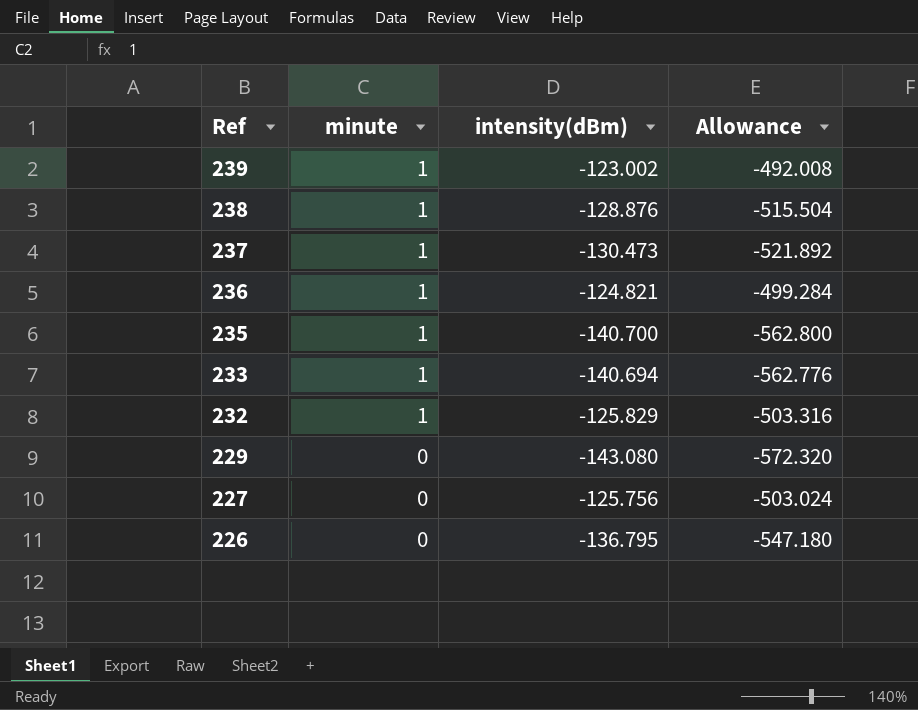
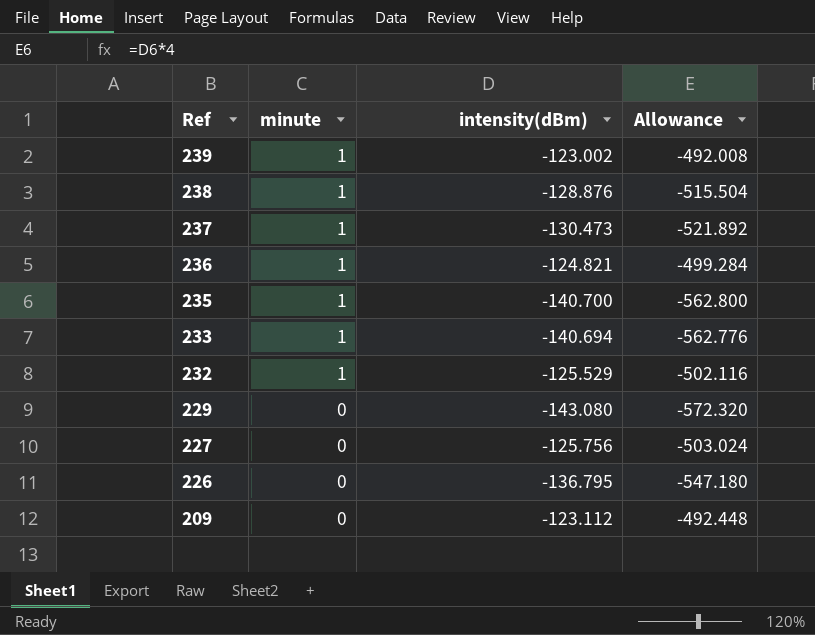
232 | intensity(dBm): -125.829 -> -125.529
232 | Allowance: -503.316 -> -502.116
row 209: none -> 0 | -123.112 | -492.448

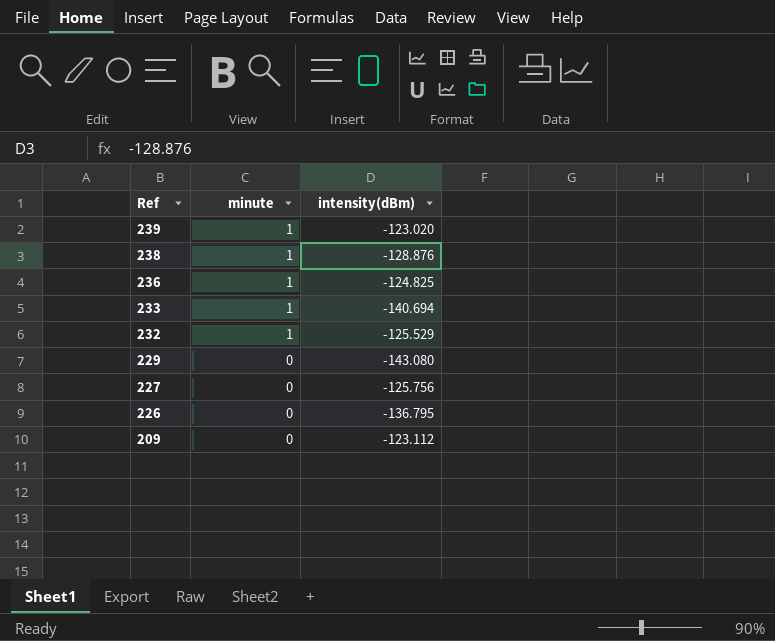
column Allowance | formula: [intensity(dBm)] * 4 -> none
row 237: 1 | -130.473 | -521.892 -> none
row 235: 1 | -140.700 | -562.800 -> none
239 | intensity(dBm): -123.002 -> -123.020
236 | intensity(dBm): -124.821 -> -124.825

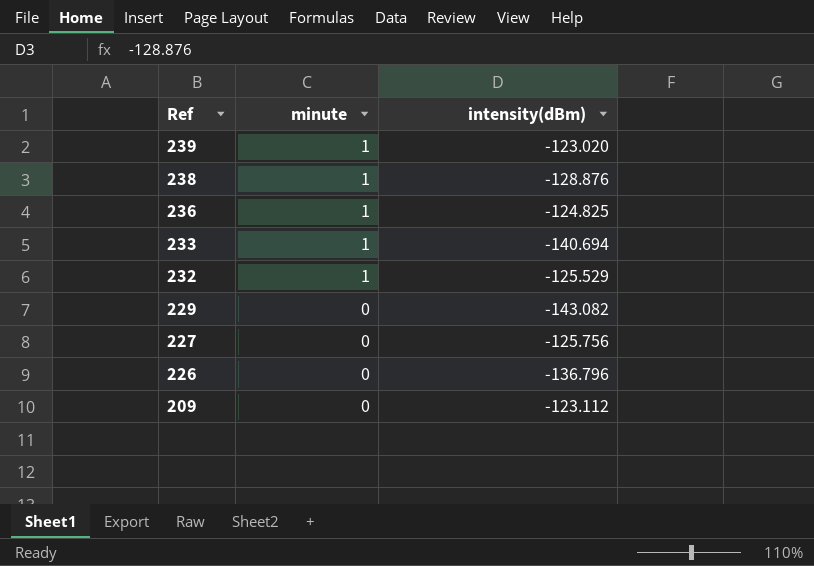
229 | intensity(dBm): -143.080 -> -143.082
226 | intensity(dBm): -136.795 -> -136.796

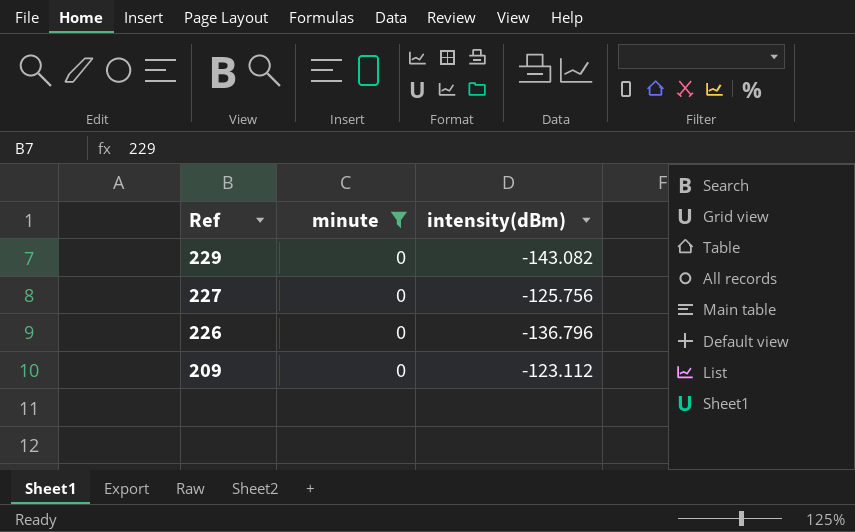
filter: none -> minute = 0

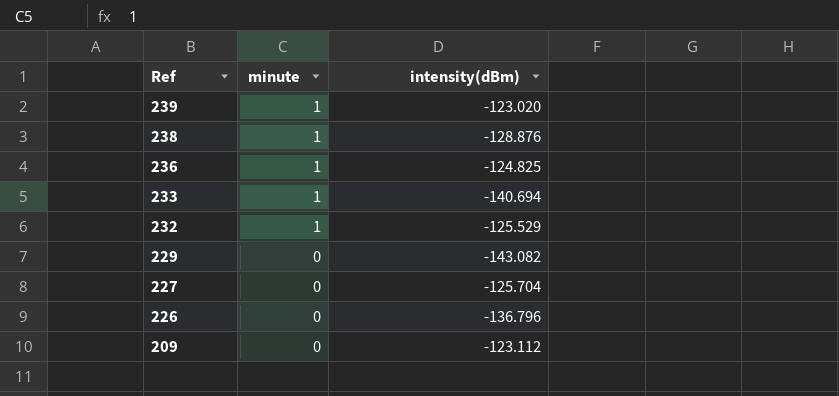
filter: minute = 0 -> none
227 | intensity(dBm): -125.756 -> -125.704

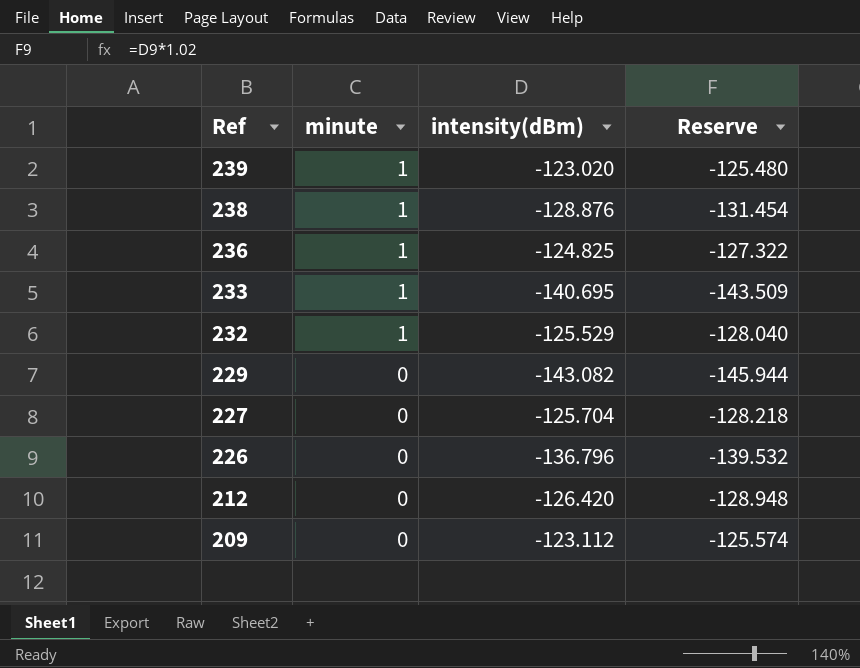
column Reserve | formula: none -> [intensity(dBm)] * 1.02
233 | intensity(dBm): -140.694 -> -140.695
row 212: none -> 0 | -126.420 | -128.948

